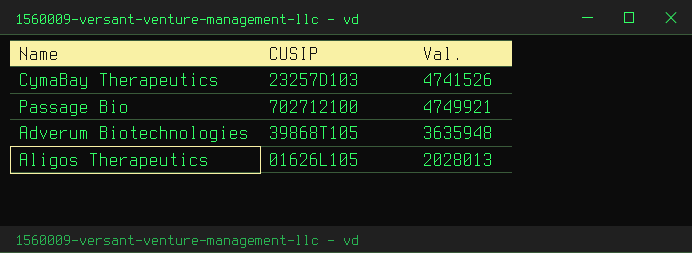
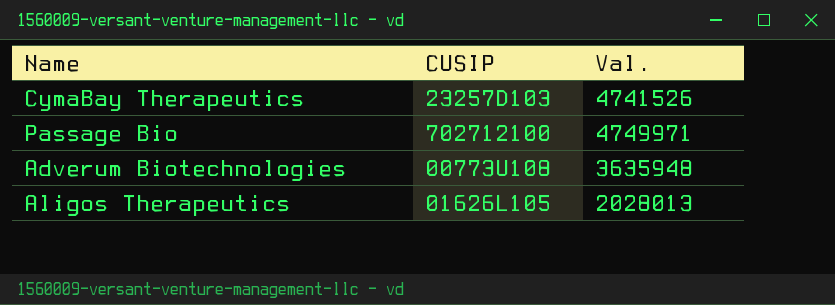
Passage Bio | Val.: 4749921 -> 4749971
Adverum Biotechnologies | CUSIP: 39868T105 -> 00773U108

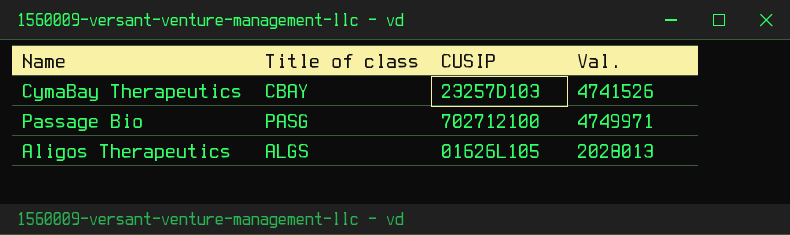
column Title of class | position: none -> 2
row Adverum Biotechnologies: 00773U108 | 3635948 -> none

